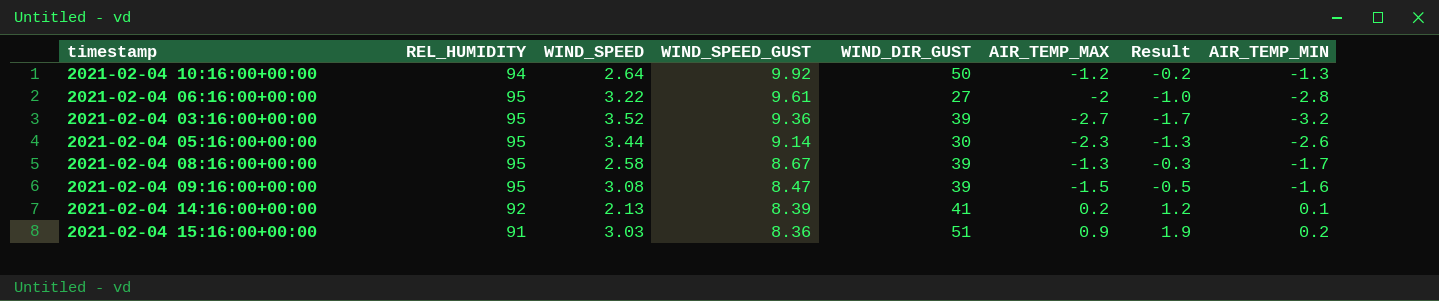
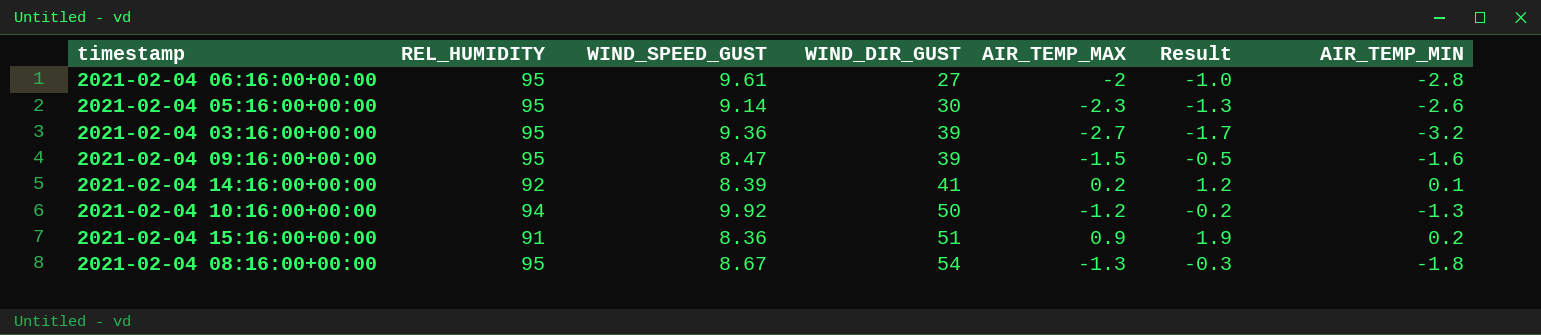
row order: WIND_SPEED_GUST descending -> WIND_DIR_GUST ascending
column WIND_SPEED | position: 3 -> none
2021-02-04 08:16:00+00:00 | WIND_DIR_GUST: 39 -> 54
2021-02-04 08:16:00+00:00 | AIR_TEMP_MIN: -1.7 -> -1.8

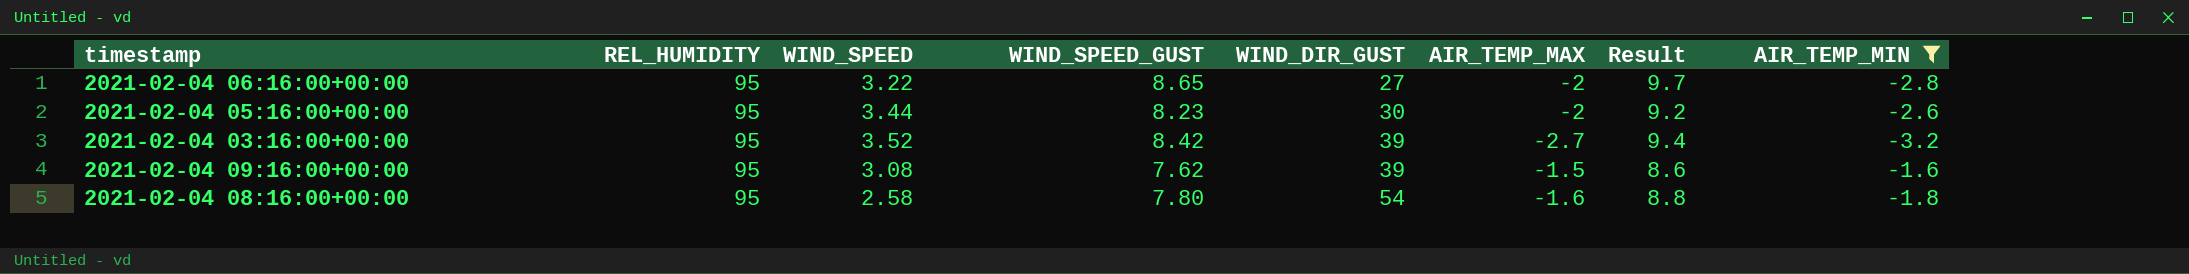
filter: none -> AIR_TEMP_MIN <= -1.6
column WIND_SPEED | position: none -> 3
column Result | formula: [AIR_TEMP_MAX] + 1 -> [WIND_SPEED_GUST] + 1
2021-02-04 06:16:00+00:00 | WIND_SPEED_GUST: 9.61 -> 8.65
2021-02-04 05:16:00+00:00 | WIND_SPEED_GUST: 9.14 -> 8.23
2021-02-04 05:16:00+00:00 | AIR_TEMP_MAX: -2.3 -> -2
2021-02-04 03:16:00+00:00 | WIND_SPEED_GUST: 9.36 -> 8.42
2021-02-04 09:16:00+00:00 | WIND_SPEED_GUST: 8.47 -> 7.62
2021-02-04 08:16:00+00:00 | WIND_SPEED_GUST: 8.67 -> 7.80
2021-02-04 08:16:00+00:00 | AIR_TEMP_MAX: -1.3 -> -1.6

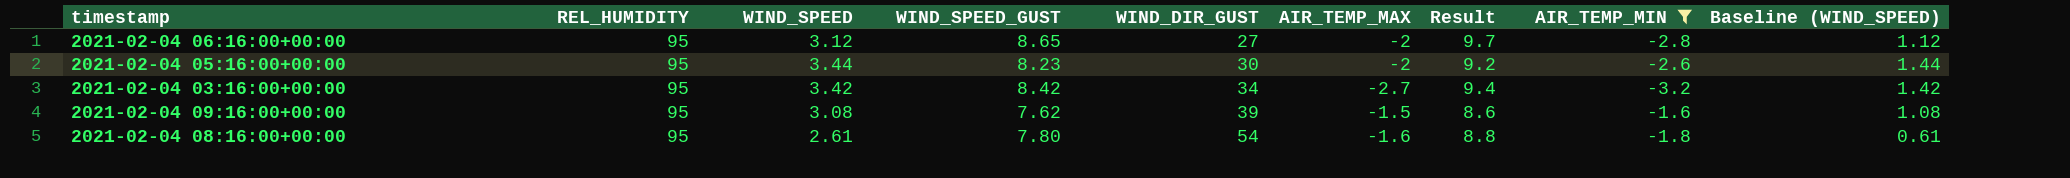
column Baseline (WIND_SPEED) | formula: none -> [WIND_SPEED] - 2
2021-02-04 06:16:00+00:00 | WIND_SPEED: 3.22 -> 3.12
2021-02-04 03:16:00+00:00 | WIND_SPEED: 3.52 -> 3.42
2021-02-04 03:16:00+00:00 | WIND_DIR_GUST: 39 -> 34
2021-02-04 08:16:00+00:00 | WIND_SPEED: 2.58 -> 2.61

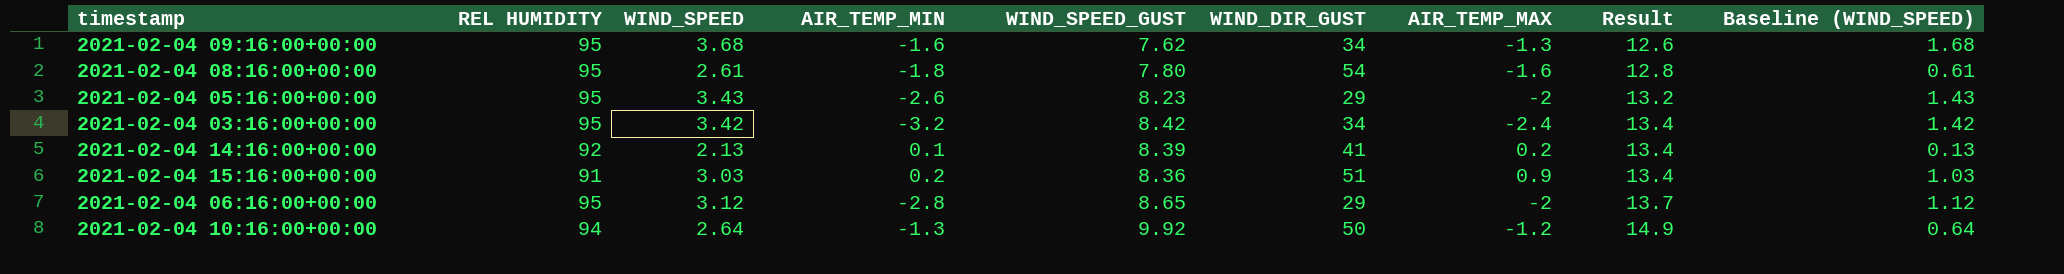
filter: AIR_TEMP_MIN <= -1.6 -> none
row order: WIND_DIR_GUST ascending -> Result ascending
column name: REL_HUMIDITY -> REL HUMIDITY
column AIR_TEMP_MIN | position: 8 -> 4
column Result | formula: [WIND_SPEED_GUST] + 1 -> [WIND_SPEED_GUST] + 5
2021-02-04 09:16:00+00:00 | WIND_SPEED: 3.08 -> 3.68
2021-02-04 09:16:00+00:00 | WIND_DIR_GUST: 39 -> 34
2021-02-04 09:16:00+00:00 | AIR_TEMP_MAX: -1.5 -> -1.3
2021-02-04 09:16:00+00:00 | Baseline (WIND_SPEED): 1.08 -> 1.68
2021-02-04 05:16:00+00:00 | WIND_SPEED: 3.44 -> 3.43
2021-02-04 05:16:00+00:00 | WIND_DIR_GUST: 30 -> 29
2021-02-04 05:16:00+00:00 | Baseline (WIND_SPEED): 1.44 -> 1.43
2021-02-04 03:16:00+00:00 | AIR_TEMP_MAX: -2.7 -> -2.4
2021-02-04 06:16:00+00:00 | WIND_DIR_GUST: 27 -> 29

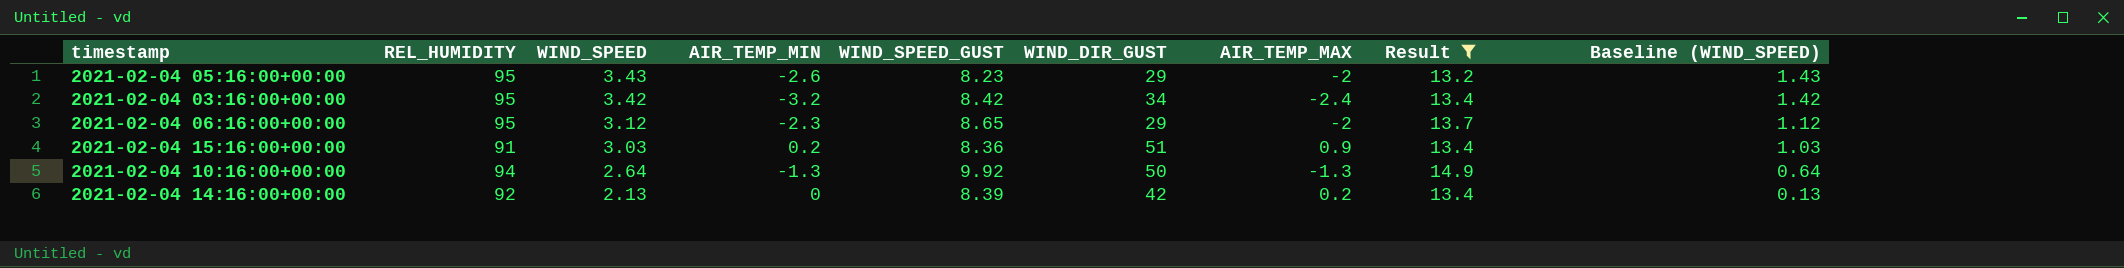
filter: none -> Result >= 13.2
row order: Result ascending -> WIND_SPEED descending
column name: REL HUMIDITY -> REL_HUMIDITY
2021-02-04 06:16:00+00:00 | AIR_TEMP_MIN: -2.8 -> -2.3
2021-02-04 10:16:00+00:00 | AIR_TEMP_MAX: -1.2 -> -1.3
2021-02-04 14:16:00+00:00 | AIR_TEMP_MIN: 0.1 -> 0
2021-02-04 14:16:00+00:00 | WIND_DIR_GUST: 41 -> 42

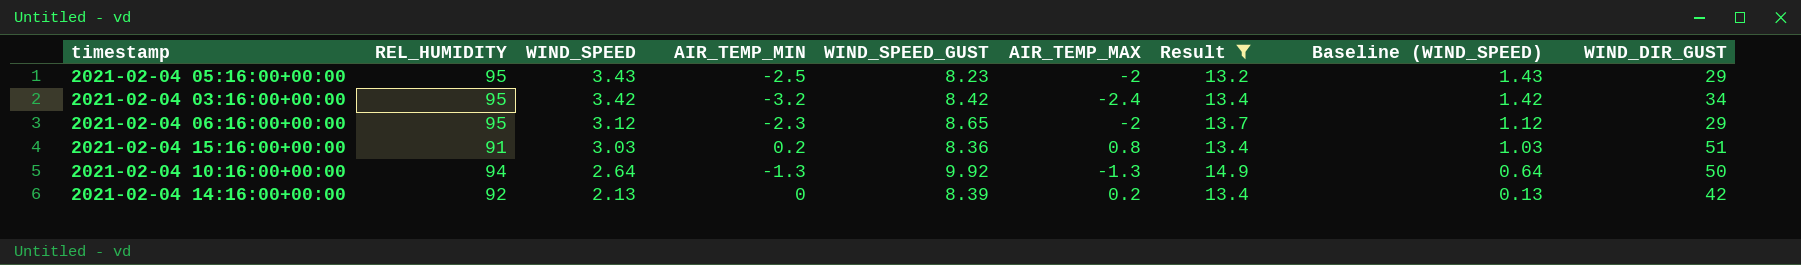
column WIND_DIR_GUST | position: 6 -> 9
2021-02-04 05:16:00+00:00 | AIR_TEMP_MIN: -2.6 -> -2.5
2021-02-04 15:16:00+00:00 | AIR_TEMP_MAX: 0.9 -> 0.8

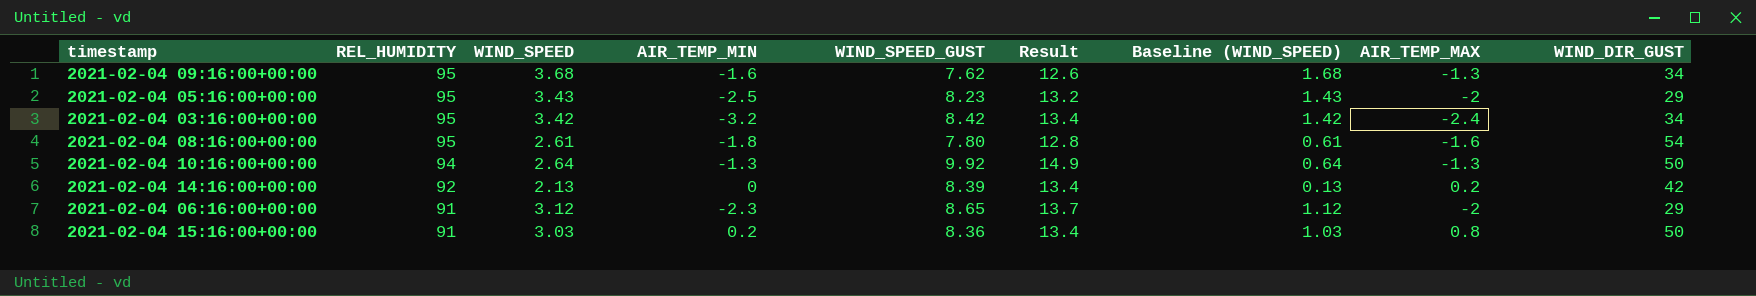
filter: Result >= 13.2 -> none
row order: WIND_SPEED descending -> REL_HUMIDITY descending
column AIR_TEMP_MAX | position: 6 -> 8
2021-02-04 06:16:00+00:00 | REL_HUMIDITY: 95 -> 91
2021-02-04 15:16:00+00:00 | WIND_DIR_GUST: 51 -> 50

